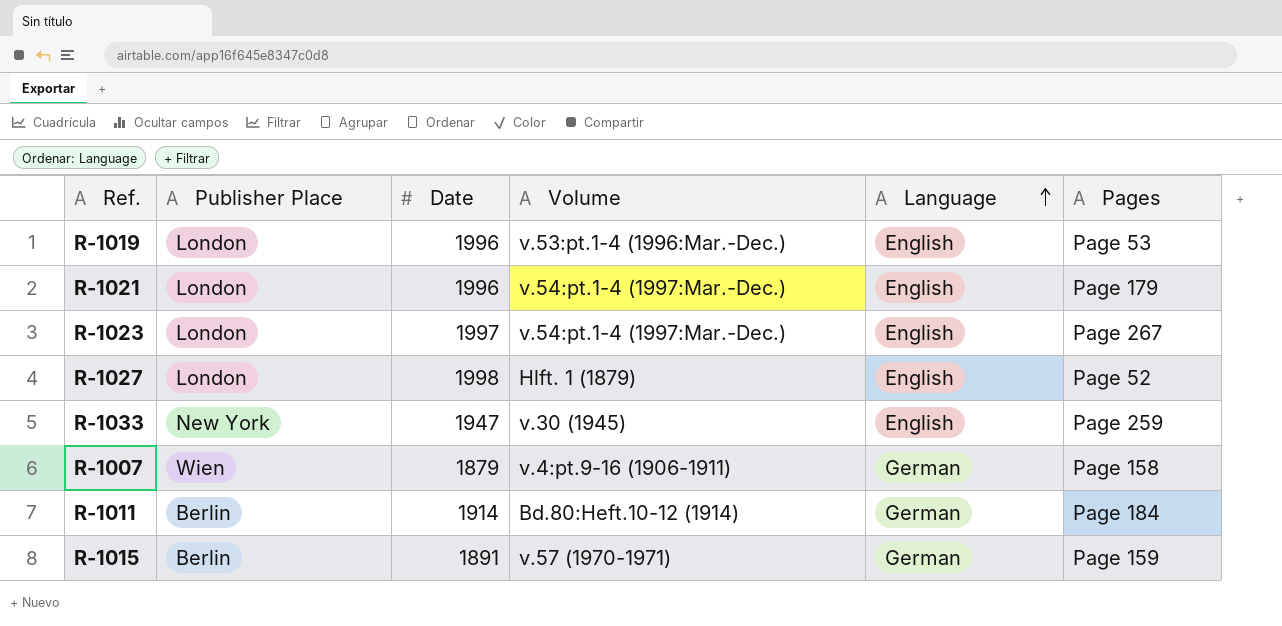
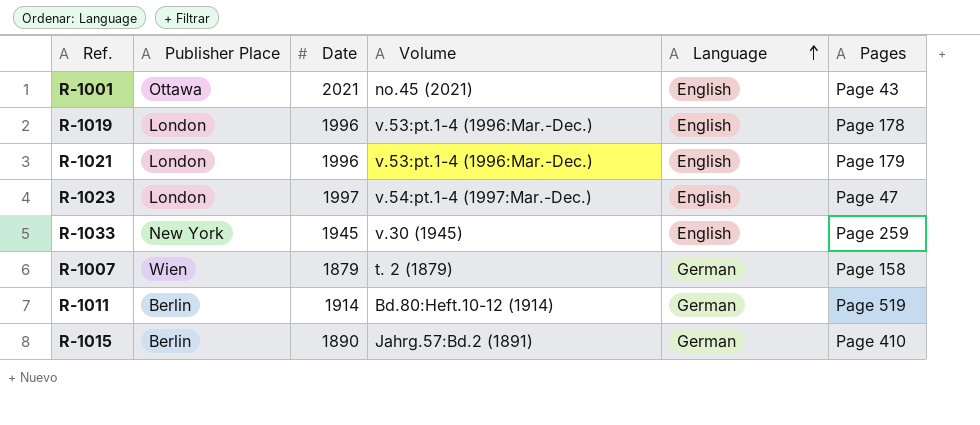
row R-1027: London | 1998 | Hlft. 1 (1879) | English | Page 52 -> none
row R-1001: none -> Ottawa | 2021 | no.45 (2021) | English | Page 43
R-1019 | Pages: Page 53 -> Page 178
R-1021 | Volume: v.54:pt.1-4 (1997:Mar.-Dec.) -> v.53:pt.1-4 (1996:Mar.-Dec.)
R-1023 | Pages: Page 267 -> Page 47
R-1033 | Date: 1947 -> 1945
R-1007 | Volume: v.4:pt.9-16 (1906-1911) -> t. 2 (1879)
R-1011 | Pages: Page 184 -> Page 519
R-1015 | Date: 1891 -> 1890
R-1015 | Volume: v.57 (1970-1971) -> Jahrg.57:Bd.2 (1891)
R-1015 | Pages: Page 159 -> Page 410

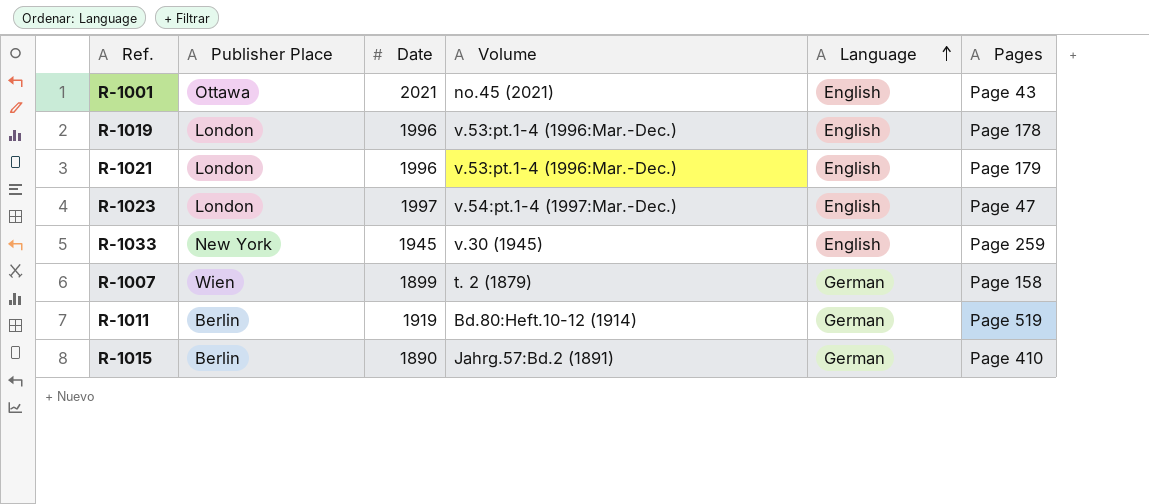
R-1007 | Date: 1879 -> 1899
R-1011 | Date: 1914 -> 1919

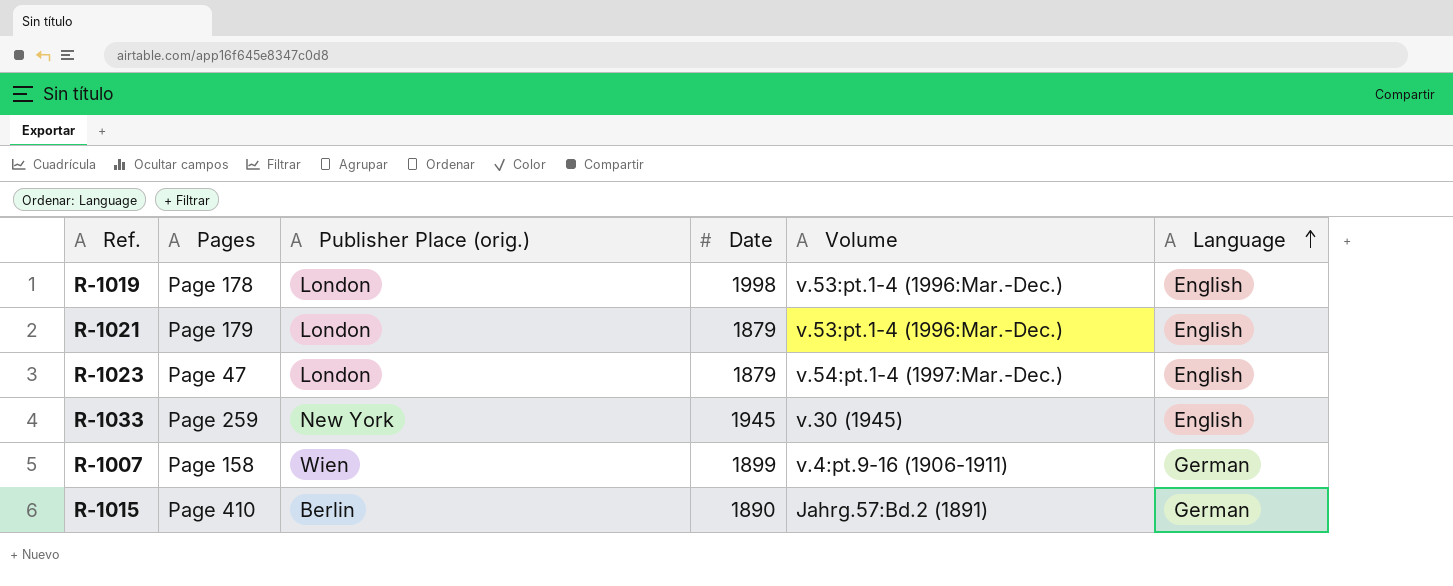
column Pages | position: 6 -> 2
column name: Publisher Place -> Publisher Place (orig.)
row R-1001: Ottawa | 2021 | no.45 (2021) | English | Page 43 -> none
row R-1011: Berlin | 1919 | Bd.80:Heft.10-12 (1914) | German | Page 519 -> none
R-1019 | Date: 1996 -> 1998
R-1021 | Date: 1996 -> 1879
R-1023 | Date: 1997 -> 1879
R-1007 | Volume: t. 2 (1879) -> v.4:pt.9-16 (1906-1911)

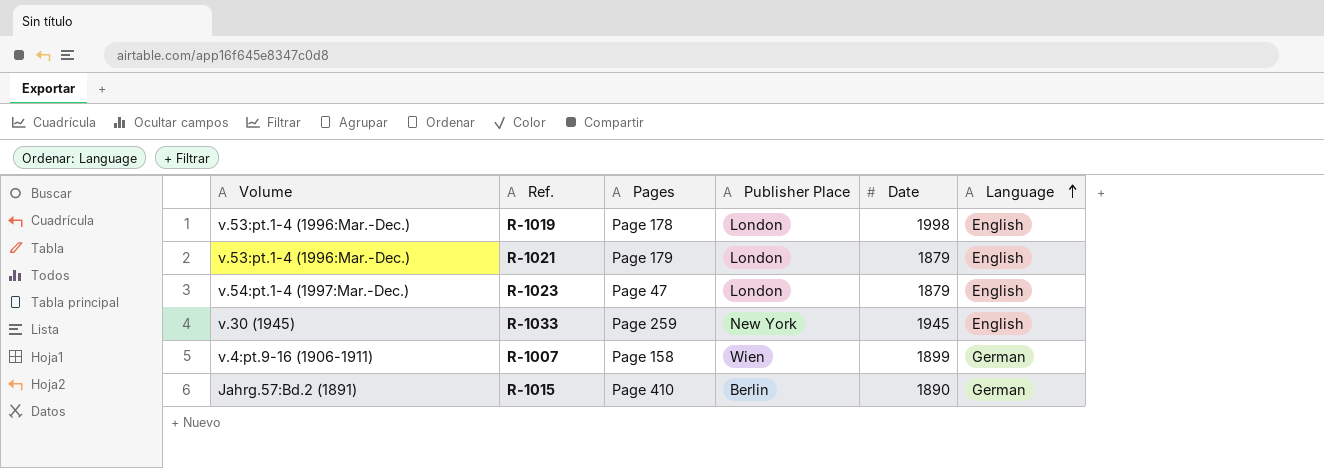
column Volume | position: 5 -> 1
column name: Publisher Place (orig.) -> Publisher Place

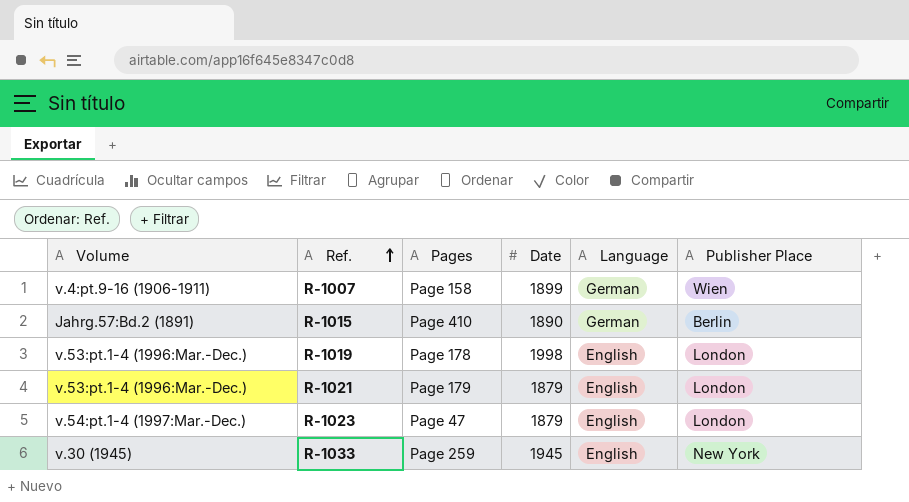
row order: Language ascending -> Ref. ascending
column Publisher Place | position: 4 -> 6

